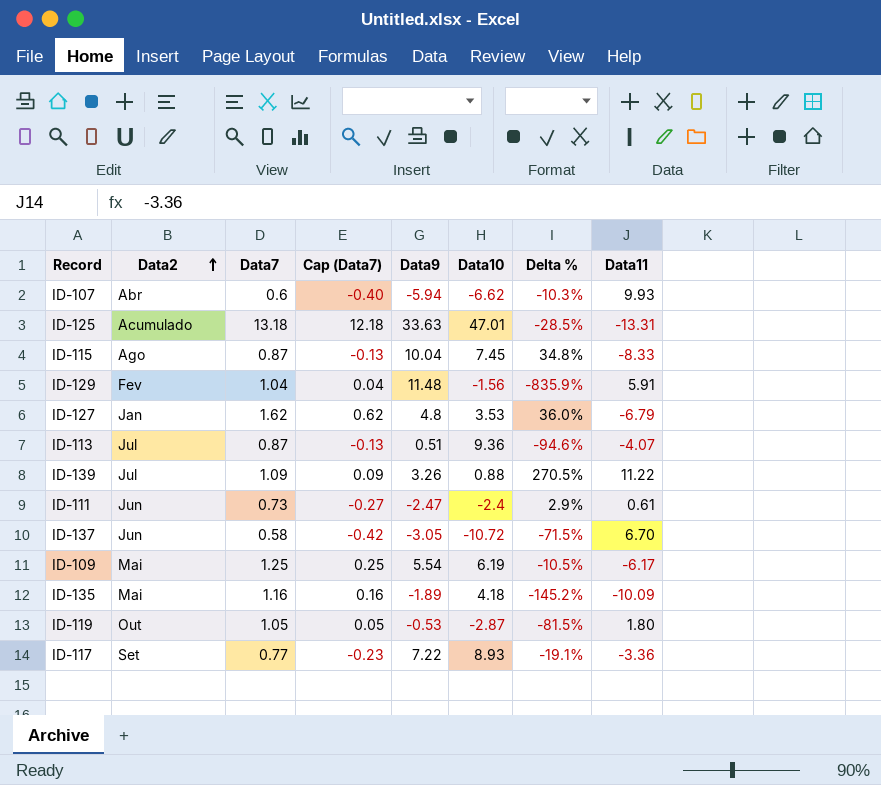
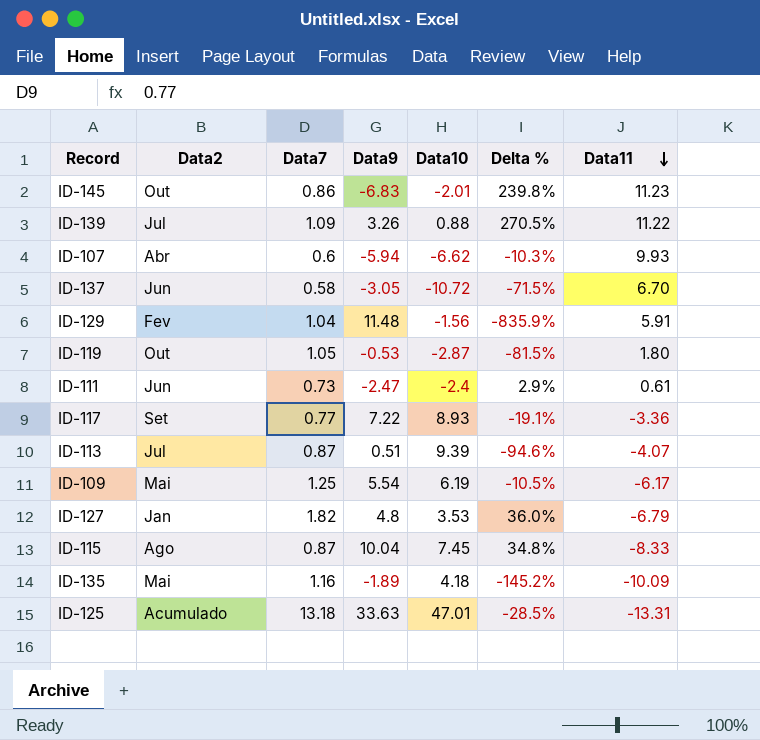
row order: Data2 ascending -> Data11 descending
column Cap (Data7) | formula: [Data7] - 1 -> none
row ID-145: none -> Out | 0.86 | -6.83 | -2.01 | 239.8% | 11.23
ID-113 | Data10: 9.36 -> 9.39
ID-127 | Data7: 1.62 -> 1.82

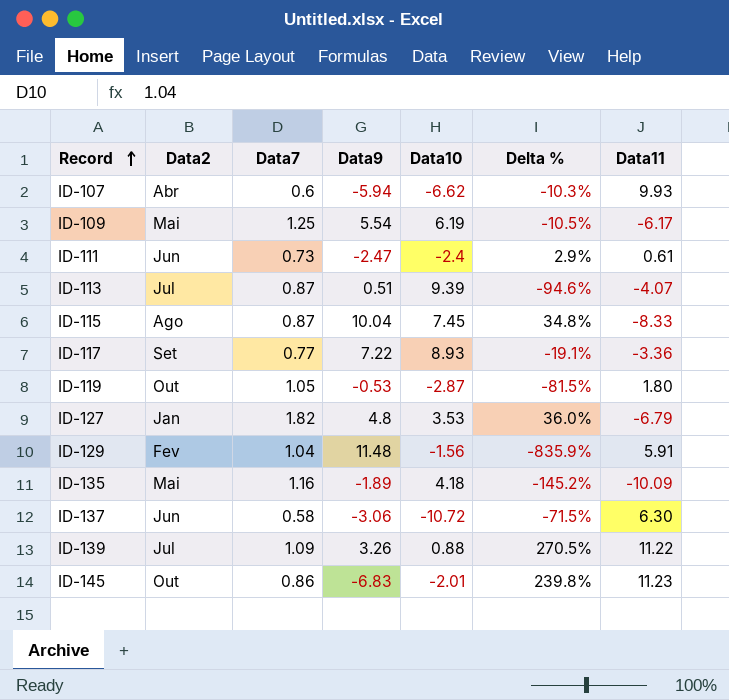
row order: Data11 descending -> Record ascending
row ID-125: Acumulado | 13.18 | 33.63 | 47.01 | -28.5% | -13.31 -> none
ID-137 | Data9: -3.05 -> -3.06
ID-137 | Data11: 6.70 -> 6.30

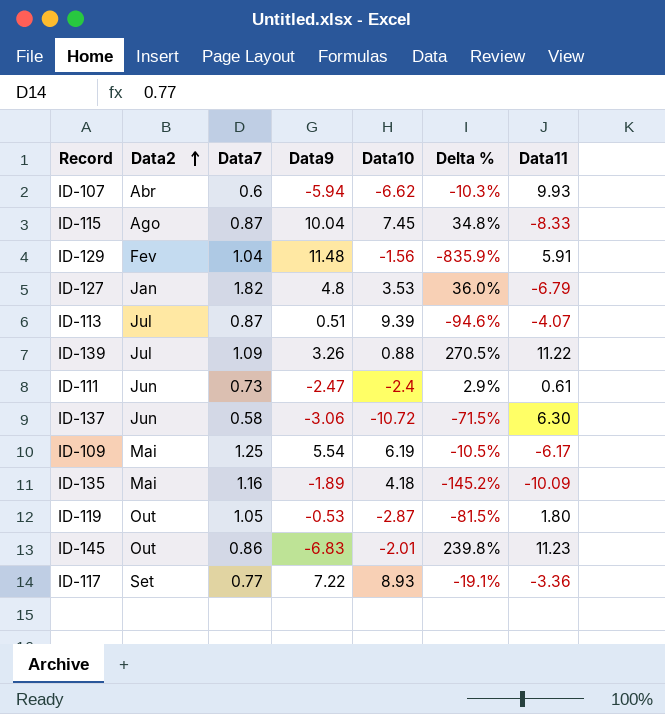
row order: Record ascending -> Data2 ascending

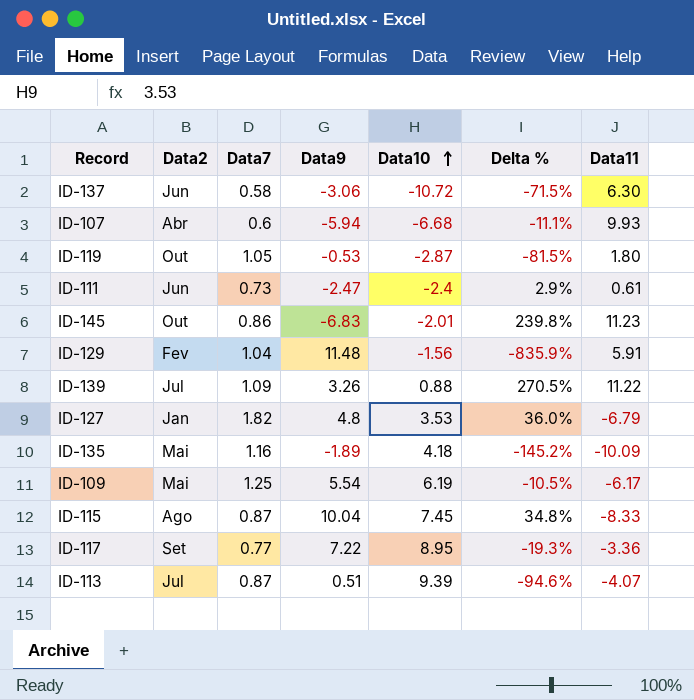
row order: Data2 ascending -> Data10 ascending
ID-107 | Data10: -6.62 -> -6.68
ID-107 | Delta %: -10.3% -> -11.1%
ID-117 | Data10: 8.93 -> 8.95
ID-117 | Delta %: -19.1% -> -19.3%

